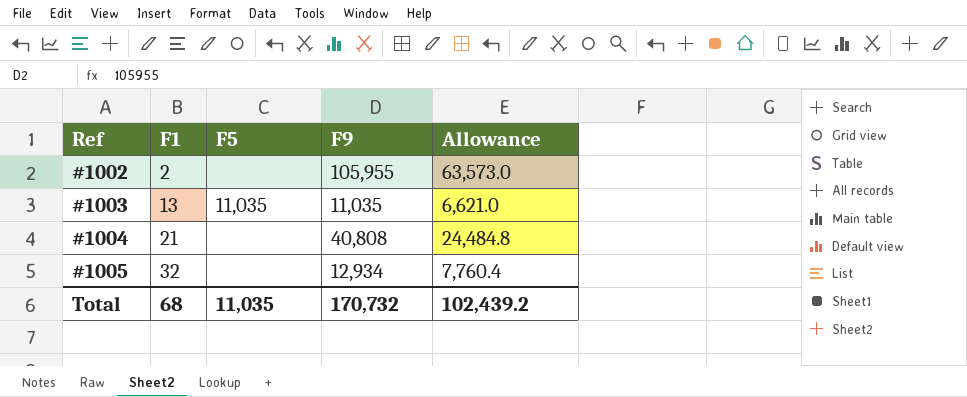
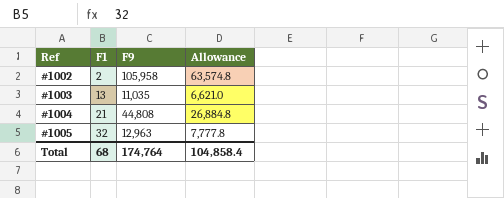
column F5 | position: 3 -> none
#1002 | F9: 105,955 -> 105,958
#1002 | Allowance: 63,573.0 -> 63,574.8
#1004 | F9: 40,808 -> 44,808
#1004 | Allowance: 24,484.8 -> 26,884.8
#1005 | F9: 12,934 -> 12,963
#1005 | Allowance: 7,760.4 -> 7,777.8
Total | F9: 170,732 -> 174,764
Total | Allowance: 102,439.2 -> 104,858.4

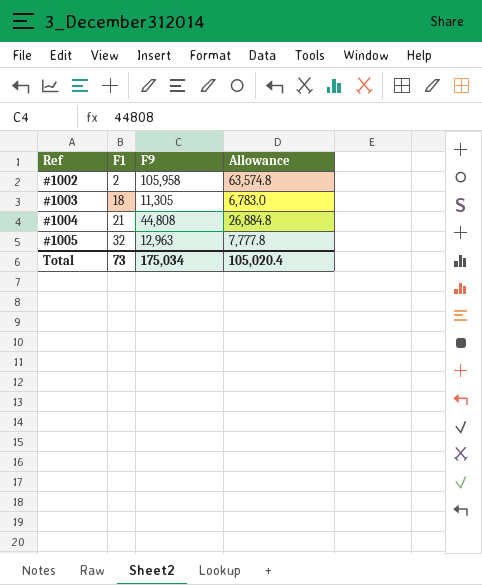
#1003 | F1: 13 -> 18
#1003 | F9: 11,035 -> 11,305
#1003 | Allowance: 6,621.0 -> 6,783.0
Total | F1: 68 -> 73
Total | F9: 174,764 -> 175,034
Total | Allowance: 104,858.4 -> 105,020.4

